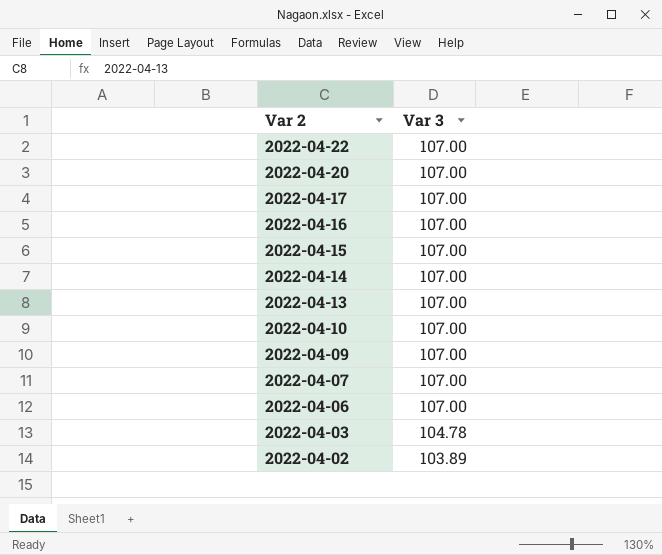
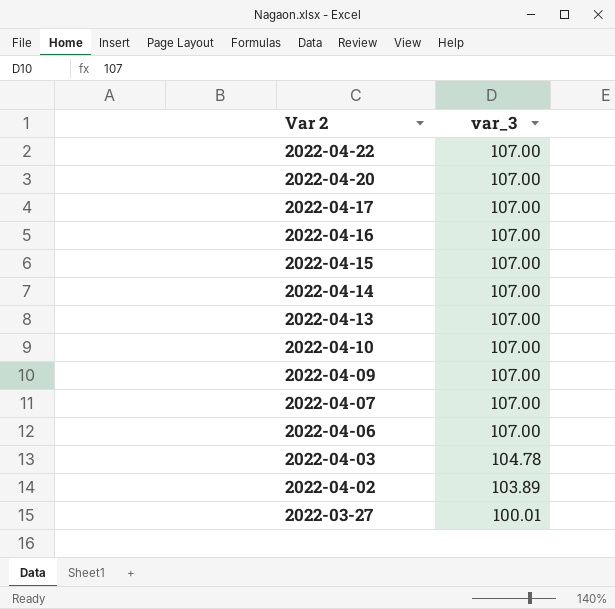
column name: Var 3 -> var_3
row 2022-03-27: none -> 100.01

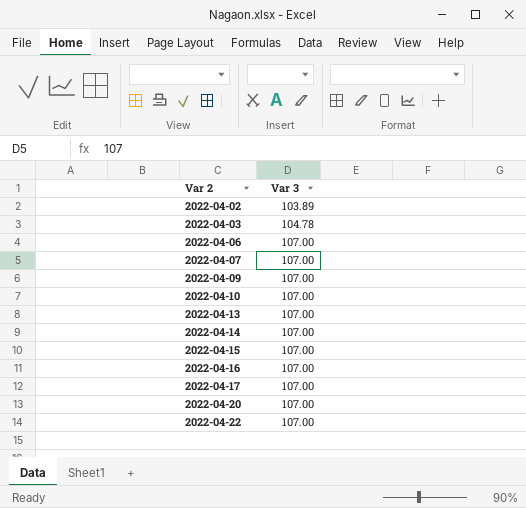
row order: Var 2 descending -> Var 2 ascending
column name: var_3 -> Var 3
row 2022-03-27: 100.01 -> none

